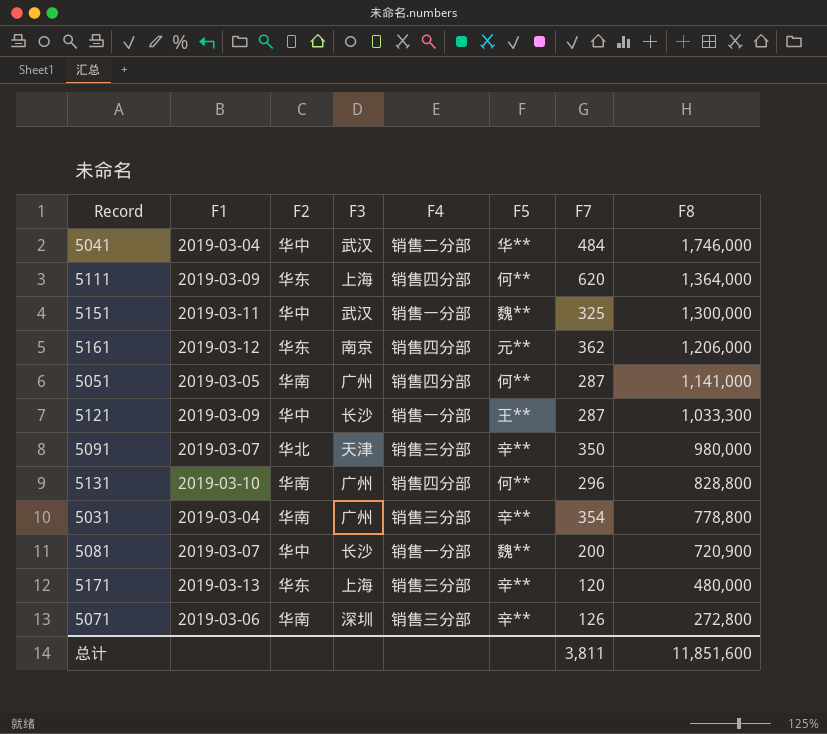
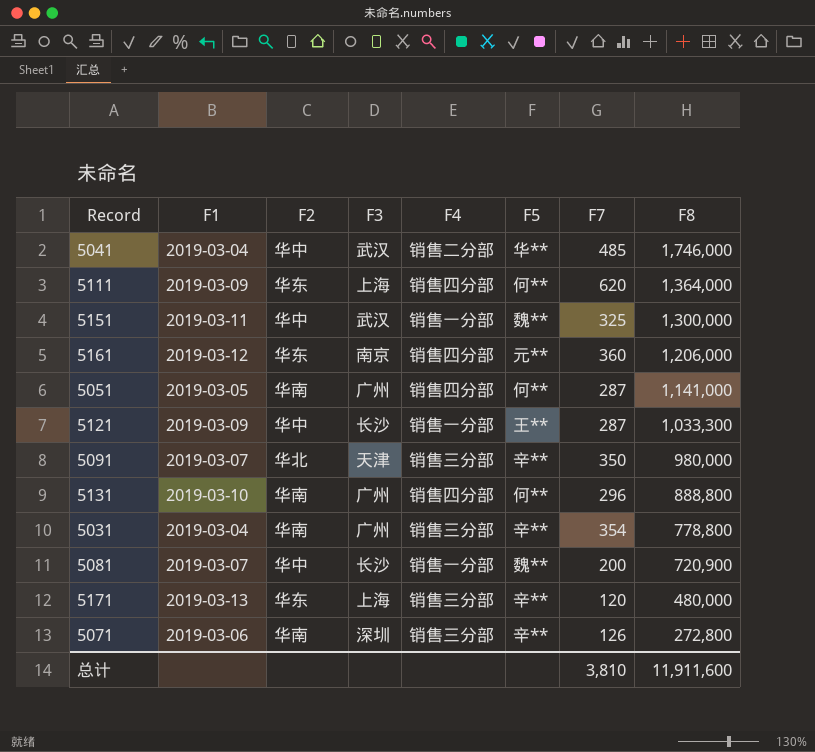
5041 | F7: 484 -> 485
5161 | F7: 362 -> 360
5131 | F8: 828,800 -> 888,800
总计 | F7: 3,811 -> 3,810
总计 | F8: 11,851,600 -> 11,911,600

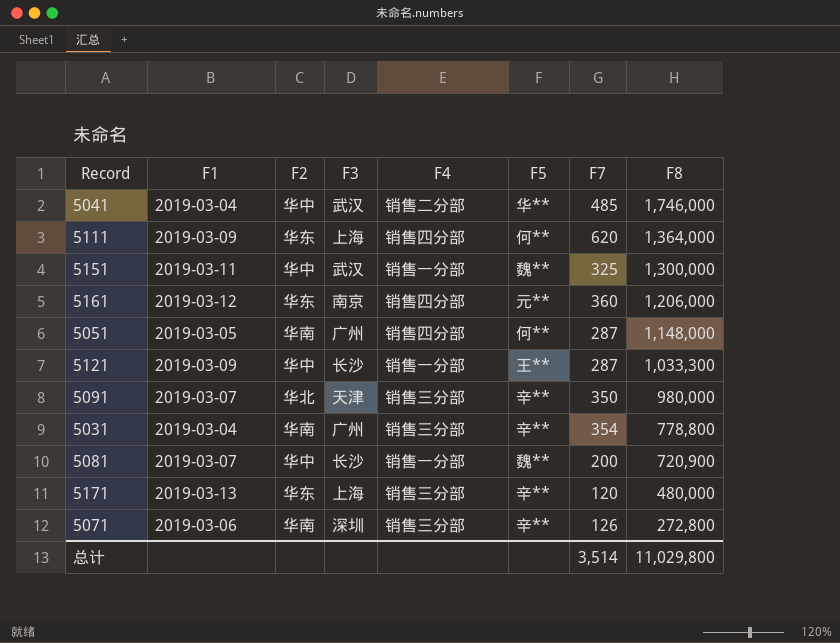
row 5131: 2019-03-10 | 华南 | 广州 | 销售四分部 | 何** | 296 | 888,800 -> none
5051 | F8: 1,141,000 -> 1,148,000
总计 | F7: 3,810 -> 3,514
总计 | F8: 11,911,600 -> 11,029,800

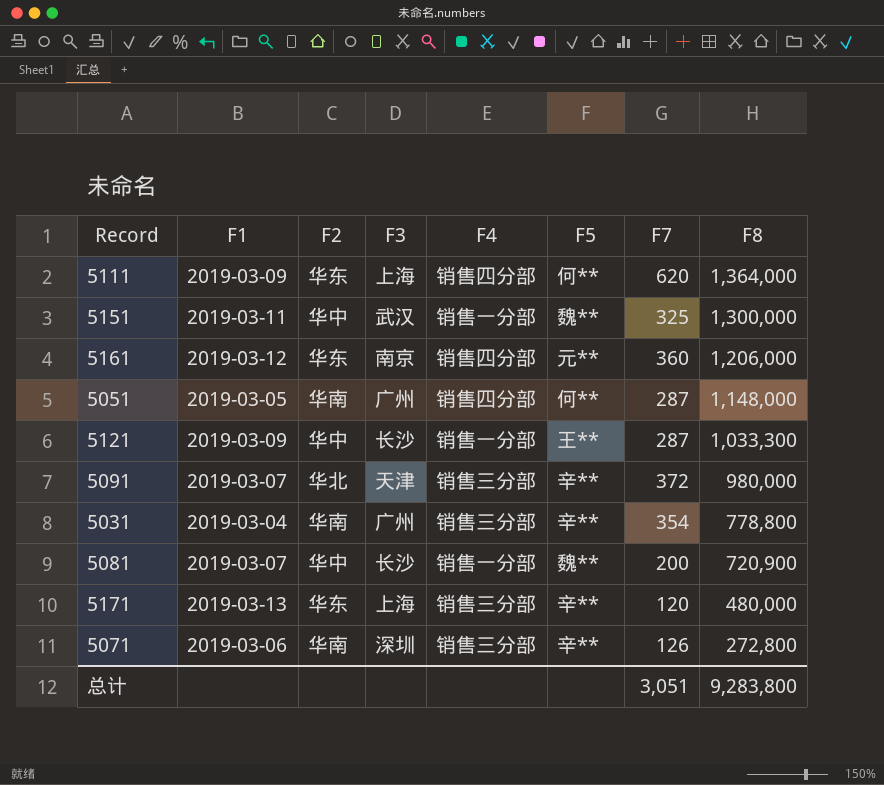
row 5041: 2019-03-04 | 华中 | 武汉 | 销售二分部 | 华** | 485 | 1,746,000 -> none
5091 | F7: 350 -> 372
总计 | F7: 3,514 -> 3,051
总计 | F8: 11,029,800 -> 9,283,800

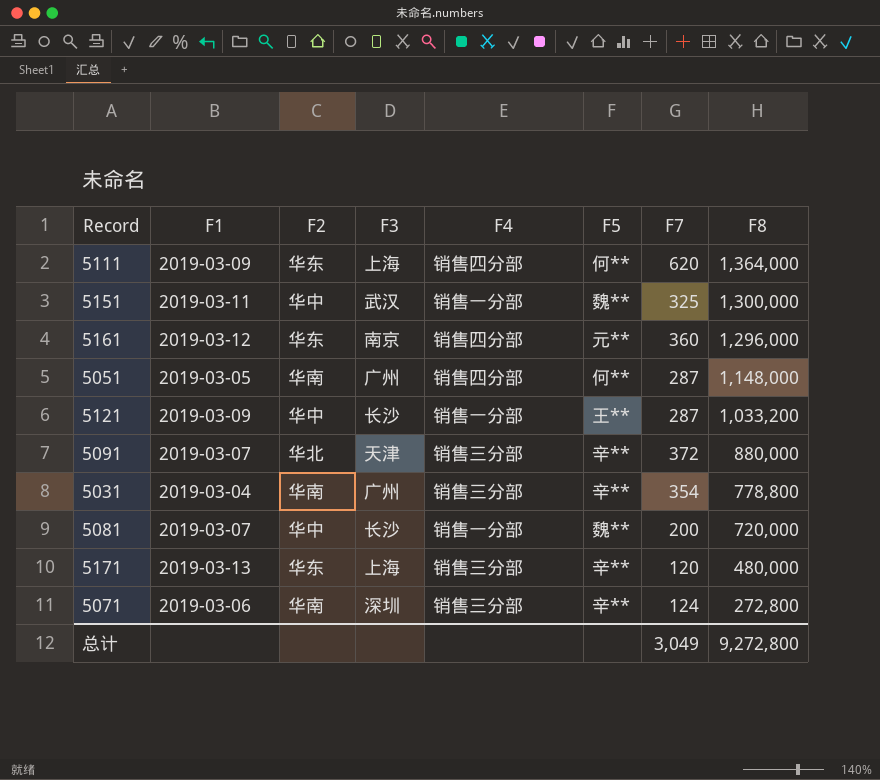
5161 | F8: 1,206,000 -> 1,296,000
5121 | F8: 1,033,300 -> 1,033,200
5091 | F8: 980,000 -> 880,000
5081 | F8: 720,900 -> 720,000
5071 | F7: 126 -> 124
总计 | F7: 3,051 -> 3,049
总计 | F8: 9,283,800 -> 9,272,800

